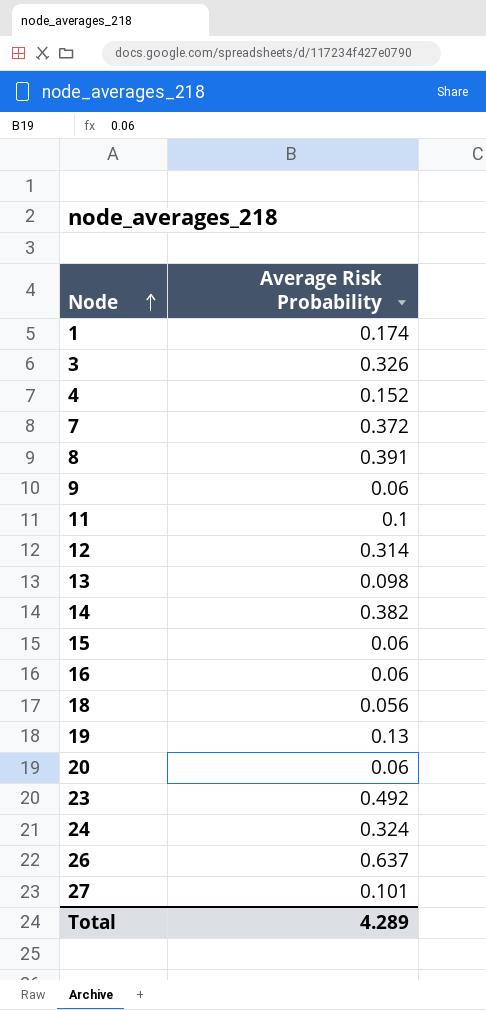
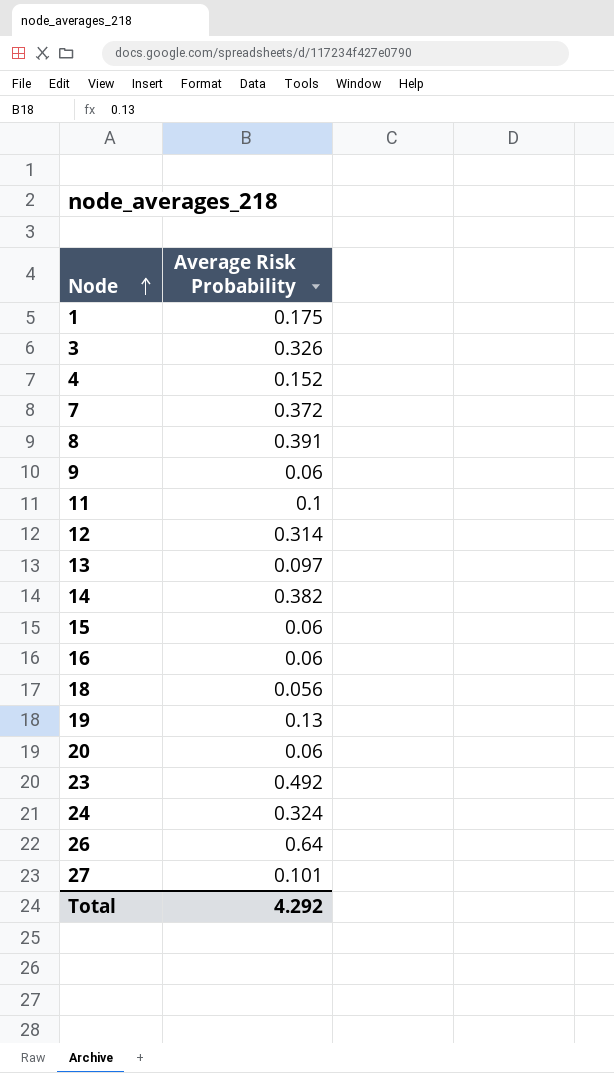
1 | Average Risk Probability: 0.174 -> 0.175
13 | Average Risk Probability: 0.098 -> 0.097
26 | Average Risk Probability: 0.637 -> 0.64
Total | Average Risk Probability: 4.289 -> 4.292

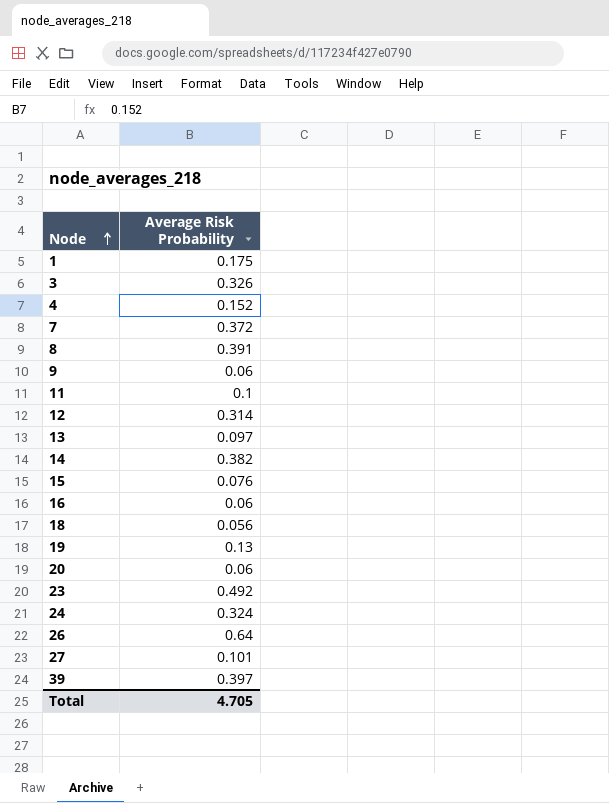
15 | Average Risk Probability: 0.06 -> 0.076
row 39: none -> 0.397
Total | Average Risk Probability: 4.292 -> 4.705

